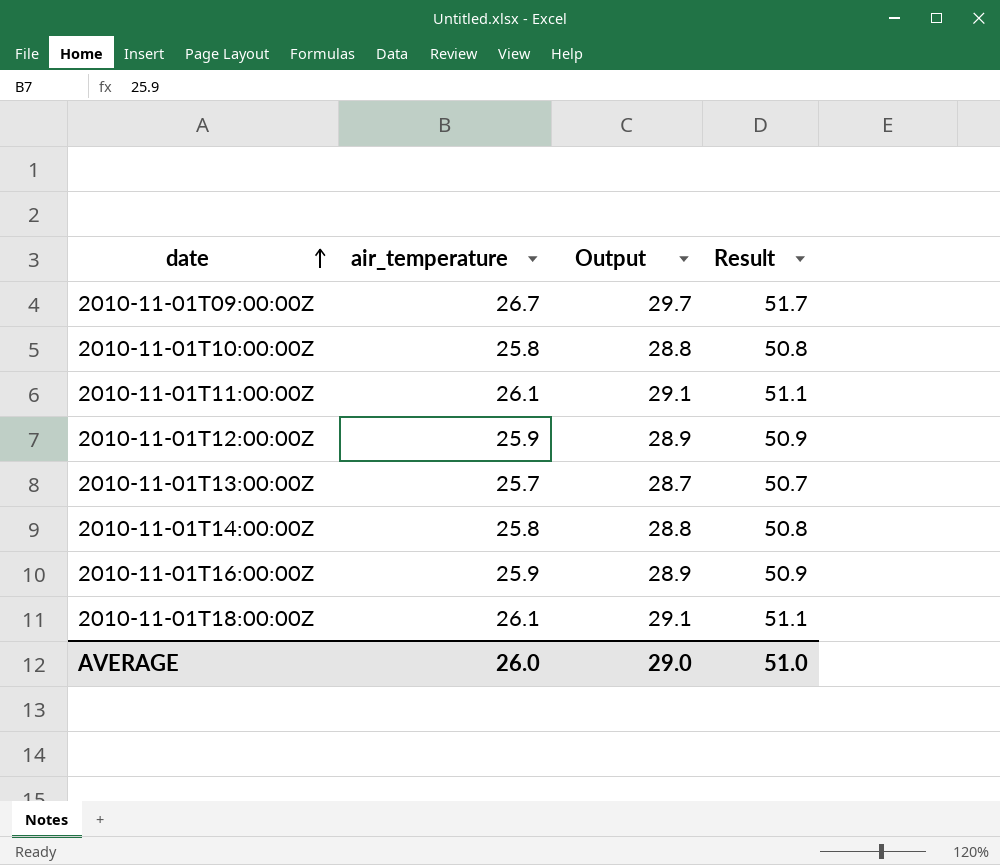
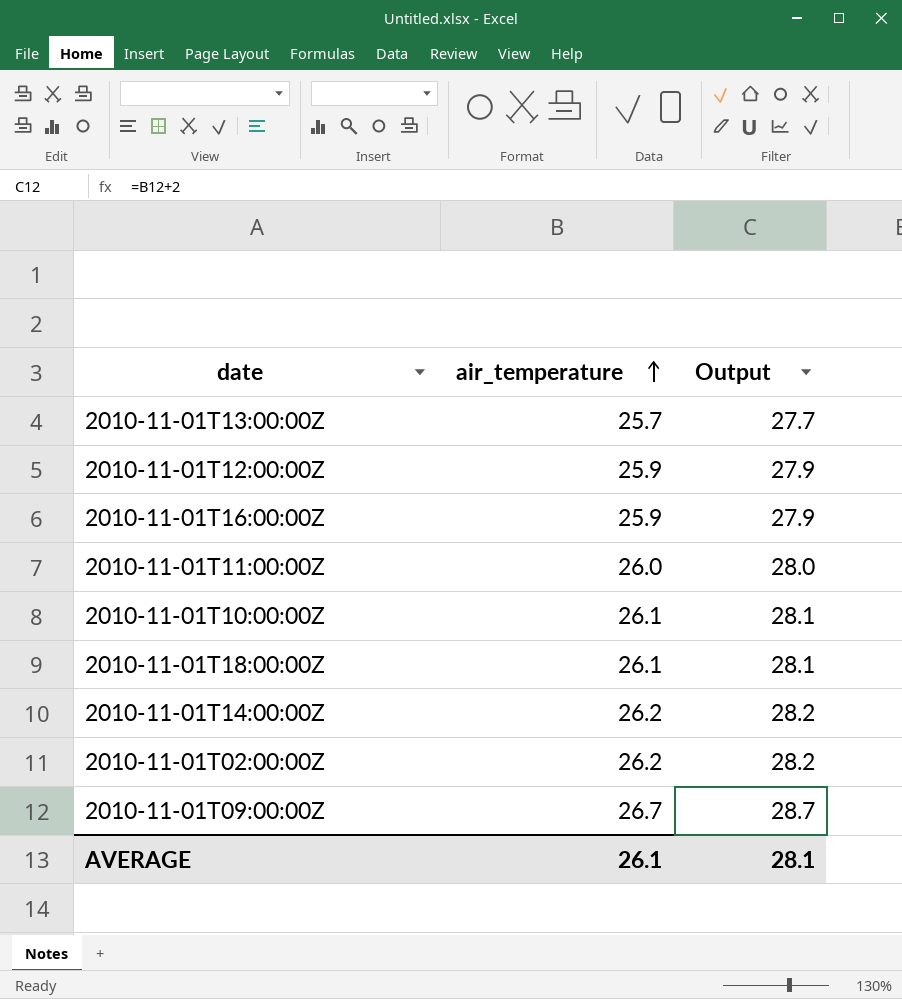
row order: date ascending -> air_temperature ascending
column Result | formula: [air_temperature] + 25 -> none
column Output | formula: [air_temperature] + 3 -> [air_temperature] + 2
2010-11-01T11:00:00Z | air_temperature: 26.1 -> 26.0
2010-11-01T10:00:00Z | air_temperature: 25.8 -> 26.1
2010-11-01T14:00:00Z | air_temperature: 25.8 -> 26.2
row 2010-11-01T02:00:00Z: none -> 26.2 | 28.2
AVERAGE | air_temperature: 26.0 -> 26.1
AVERAGE | Output: 29.0 -> 28.1

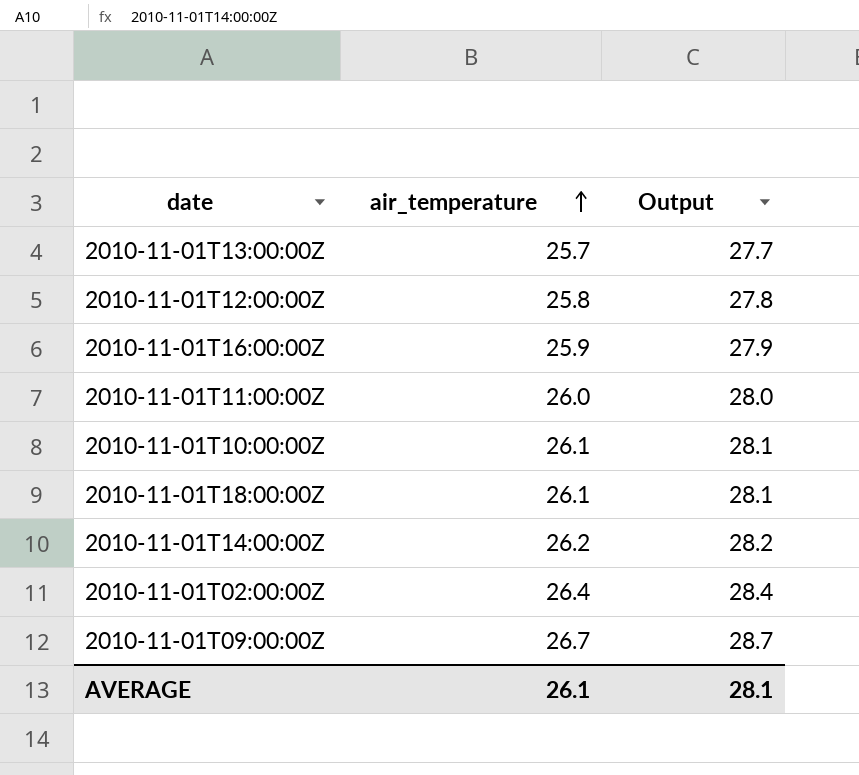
2010-11-01T12:00:00Z | air_temperature: 25.9 -> 25.8
2010-11-01T12:00:00Z | Output: 27.9 -> 27.8
2010-11-01T02:00:00Z | air_temperature: 26.2 -> 26.4
2010-11-01T02:00:00Z | Output: 28.2 -> 28.4

